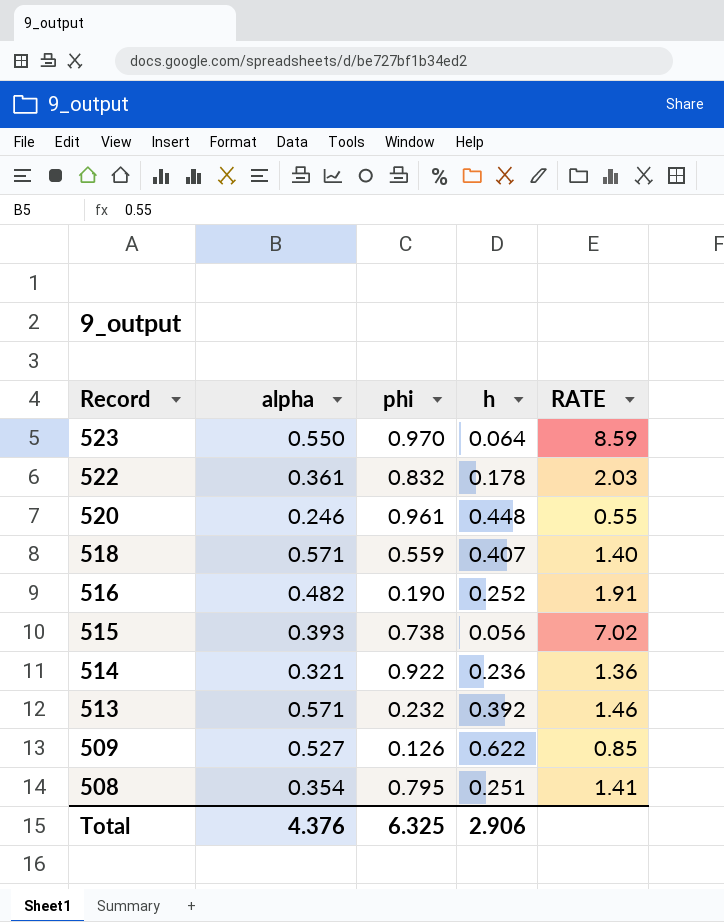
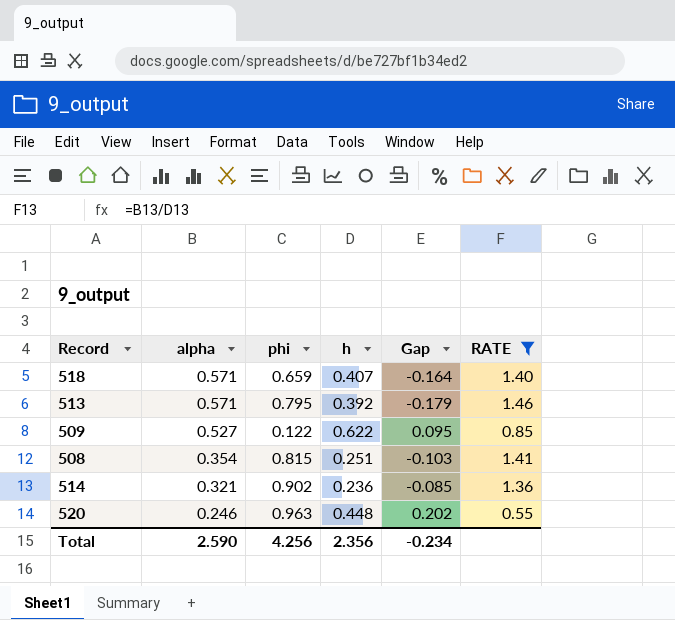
filter: none -> RATE <= 1.46
row order: Record descending -> alpha descending
column Gap | formula: none -> [h] - [alpha]
518 | phi: 0.559 -> 0.659
513 | phi: 0.232 -> 0.795
509 | phi: 0.126 -> 0.122
508 | phi: 0.795 -> 0.815
514 | phi: 0.922 -> 0.902
520 | phi: 0.961 -> 0.963
Total | alpha: 4.376 -> 2.590
Total | phi: 6.325 -> 4.256
Total | h: 2.906 -> 2.356

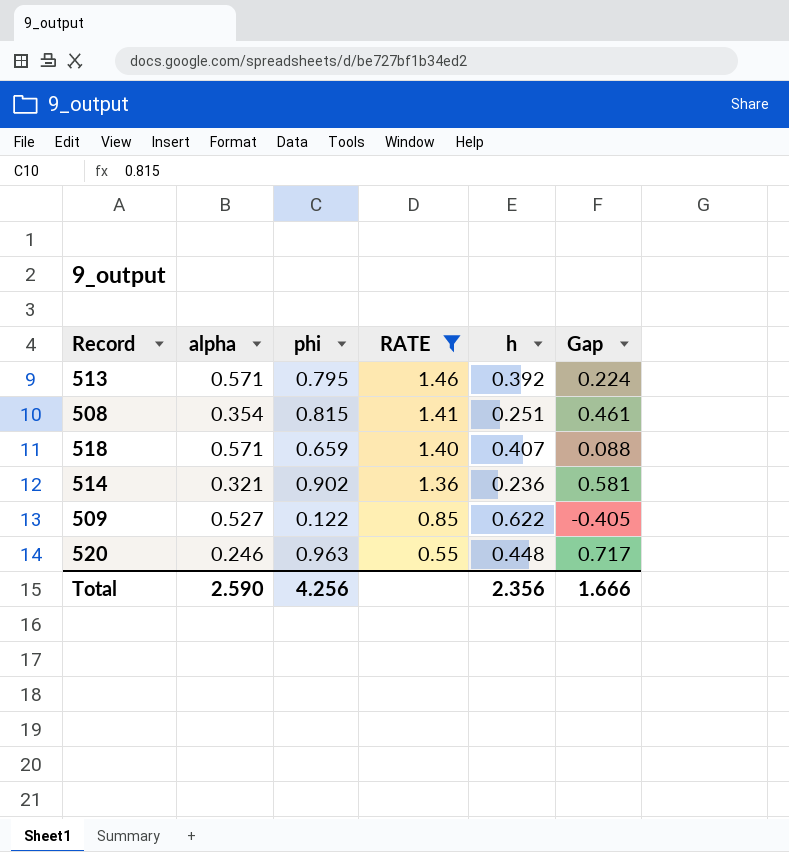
row order: alpha descending -> RATE descending
column RATE | position: 6 -> 4
column Gap | formula: [h] - [alpha] -> [phi] - [alpha]
Total | Gap: -0.234 -> 1.666

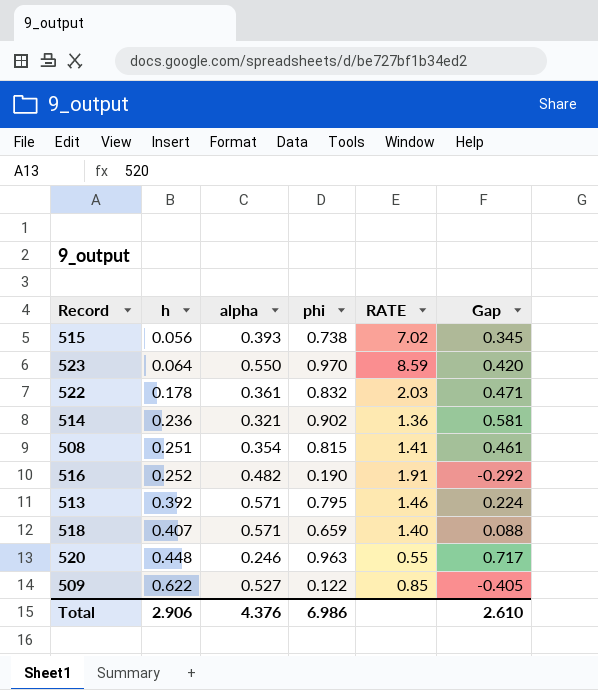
filter: RATE <= 1.46 -> none
row order: RATE descending -> h ascending
column h | position: 5 -> 2
Total | h: 2.356 -> 2.906
Total | alpha: 2.590 -> 4.376
Total | phi: 4.256 -> 6.986
Total | Gap: 1.666 -> 2.610

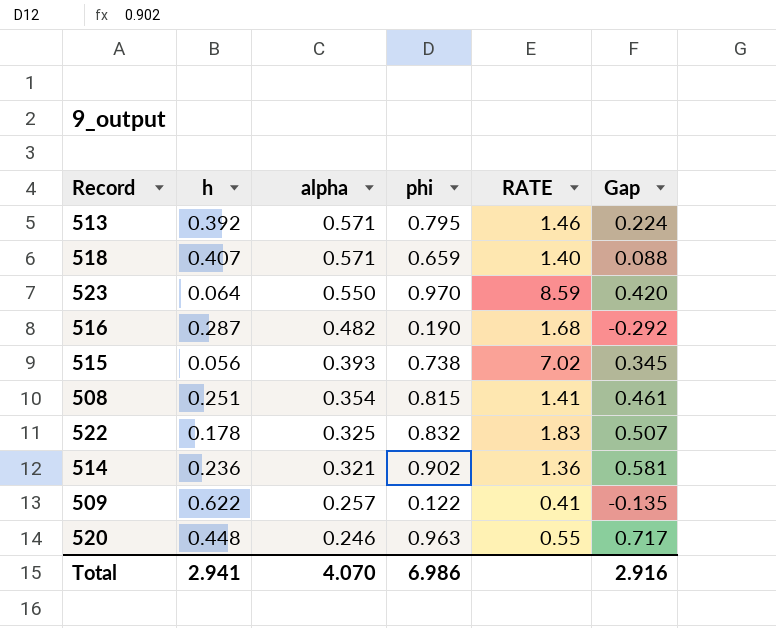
row order: h ascending -> alpha descending
516 | h: 0.252 -> 0.287
516 | RATE: 1.91 -> 1.68
522 | alpha: 0.361 -> 0.325
522 | RATE: 2.03 -> 1.83
522 | Gap: 0.471 -> 0.507
509 | alpha: 0.527 -> 0.257
509 | RATE: 0.85 -> 0.41
509 | Gap: -0.405 -> -0.135
Total | h: 2.906 -> 2.941
Total | alpha: 4.376 -> 4.070
Total | Gap: 2.610 -> 2.916

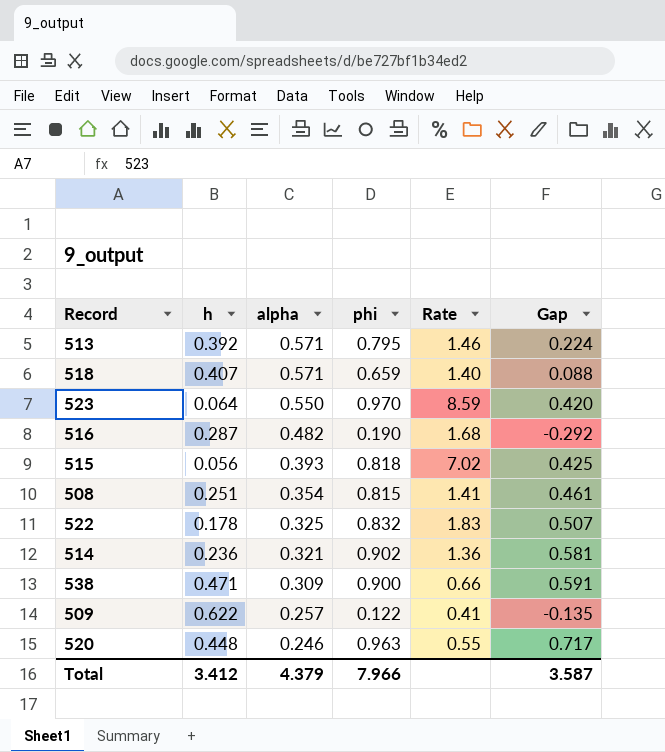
column name: RATE -> Rate
515 | phi: 0.738 -> 0.818
515 | Gap: 0.345 -> 0.425
row 538: none -> 0.471 | 0.309 | 0.900 | 0.66 | 0.591
Total | h: 2.941 -> 3.412
Total | alpha: 4.070 -> 4.379
Total | phi: 6.986 -> 7.966
Total | Gap: 2.916 -> 3.587

